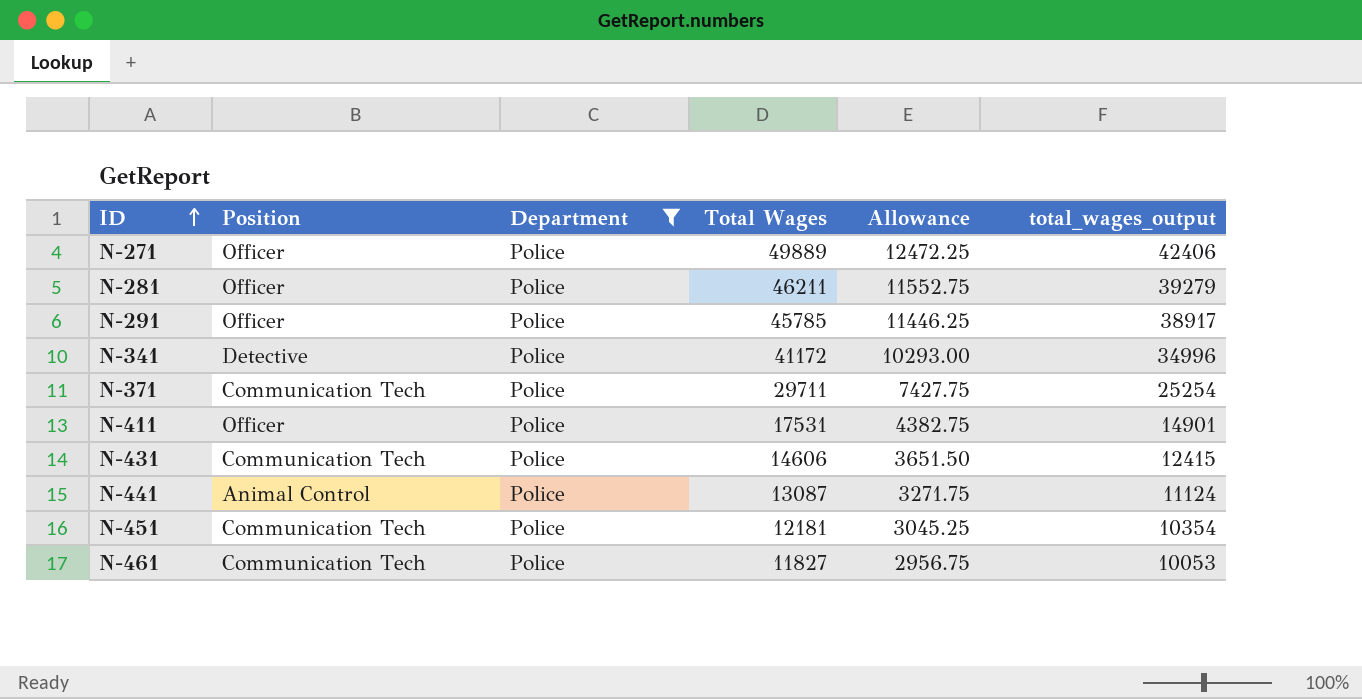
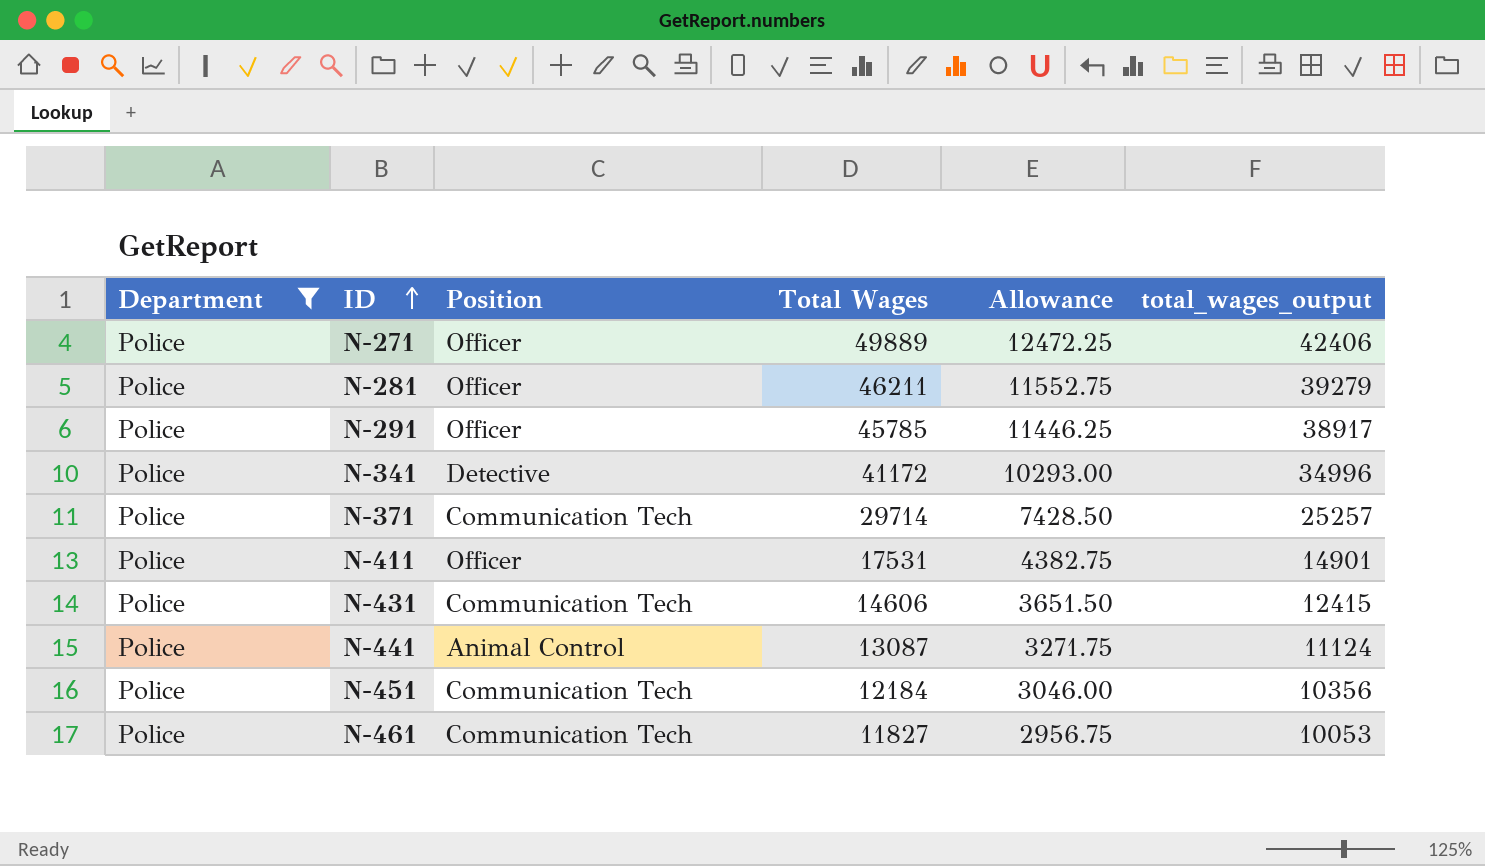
column Department | position: 3 -> 1
N-371 | Total Wages: 29711 -> 29714
N-371 | Allowance: 7427.75 -> 7428.50
N-371 | total_wages_output: 25254 -> 25257
N-451 | Total Wages: 12181 -> 12184
N-451 | Allowance: 3045.25 -> 3046.00
N-451 | total_wages_output: 10354 -> 10356

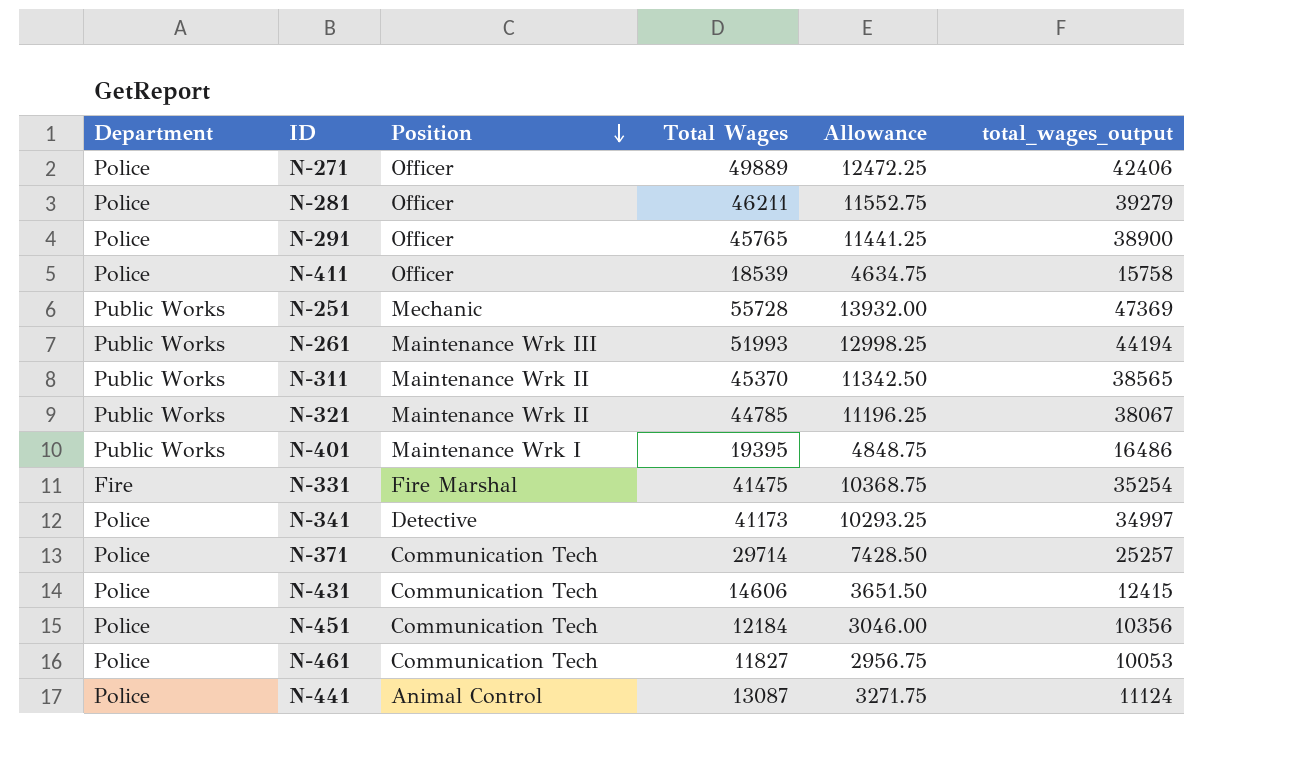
filter: Department = Police -> none
row order: ID ascending -> Position descending
N-291 | Total Wages: 45785 -> 45765
N-291 | Allowance: 11446.25 -> 11441.25
N-291 | total_wages_output: 38917 -> 38900
N-411 | Total Wages: 17531 -> 18539
N-411 | Allowance: 4382.75 -> 4634.75
N-411 | total_wages_output: 14901 -> 15758
N-341 | Total Wages: 41172 -> 41173
N-341 | Allowance: 10293.00 -> 10293.25
N-341 | total_wages_output: 34996 -> 34997

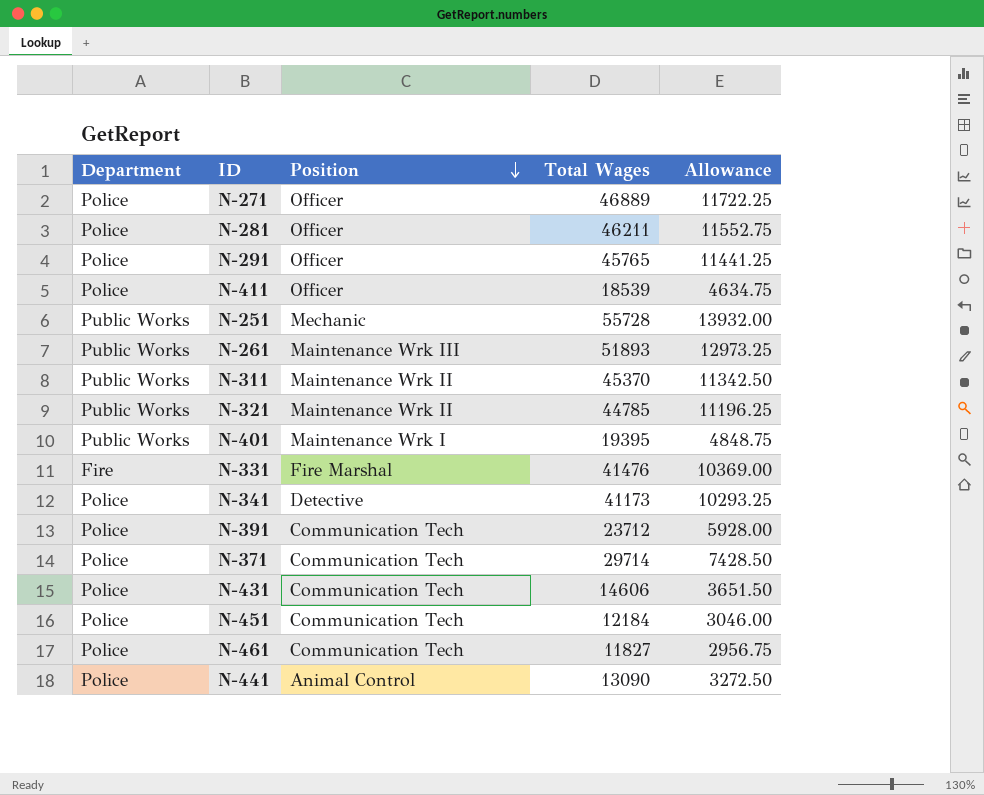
column total_wages_output | formula: [Total Wages] * 0.85 -> none
N-271 | Total Wages: 49889 -> 46889
N-271 | Allowance: 12472.25 -> 11722.25
N-261 | Total Wages: 51993 -> 51893
N-261 | Allowance: 12998.25 -> 12973.25
N-331 | Total Wages: 41475 -> 41476
N-331 | Allowance: 10368.75 -> 10369.00
row N-391: none -> Police | Communication Tech | 23712 | 5928.00
N-441 | Total Wages: 13087 -> 13090
N-441 | Allowance: 3271.75 -> 3272.50

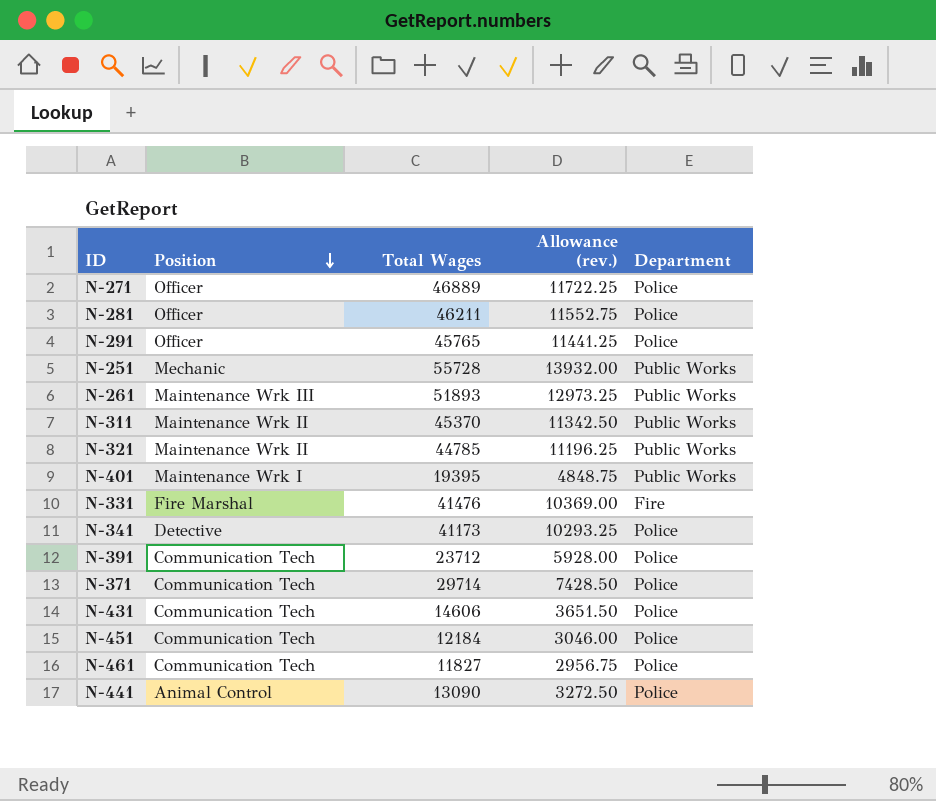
column name: Allowance -> Allowance (rev.)
column Department | position: 1 -> 5
row N-411: Police | Officer | 18539 | 4634.75 -> none

